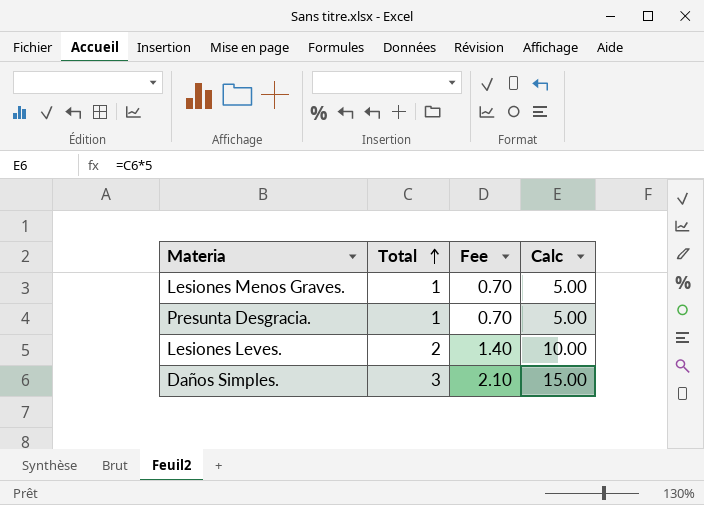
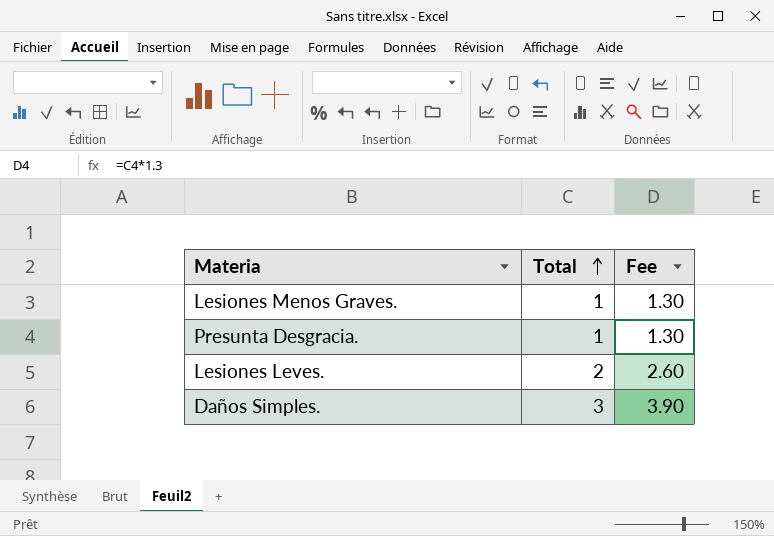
column Calc | formula: [Total] * 5 -> none
column Fee | formula: [Total] * 0.7 -> [Total] * 1.3

